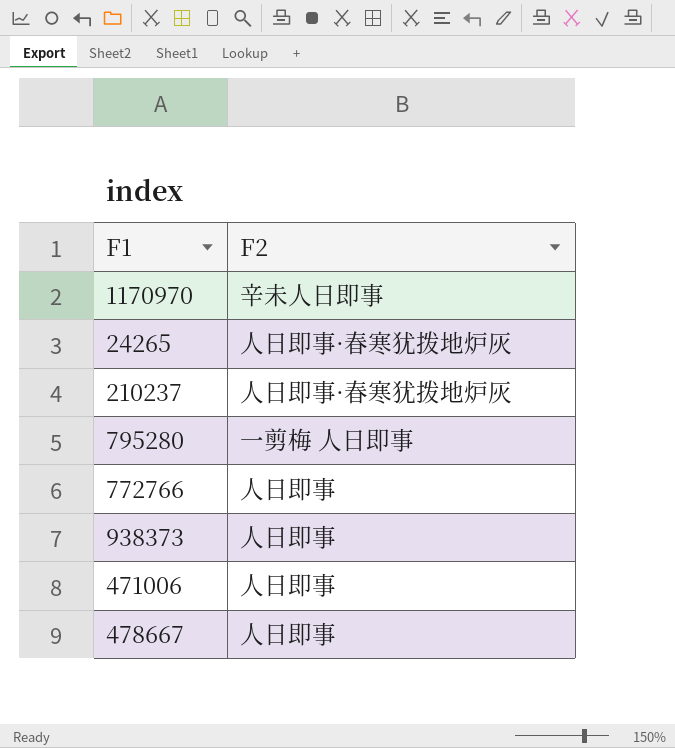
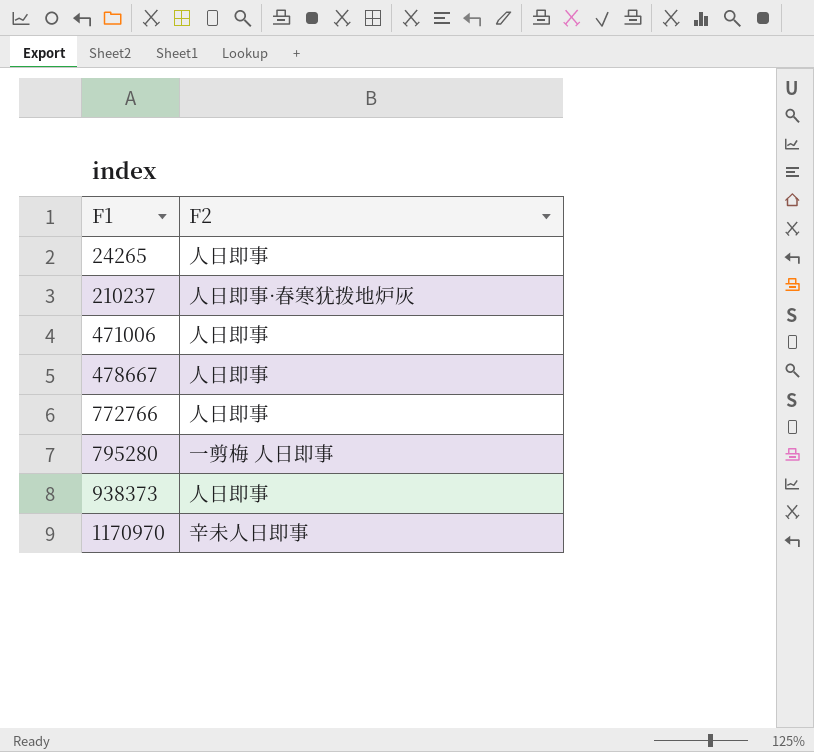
row order: none -> F1 ascending
24265 | F2: 人日即事·春寒犹拨地炉灰 -> 人日即事

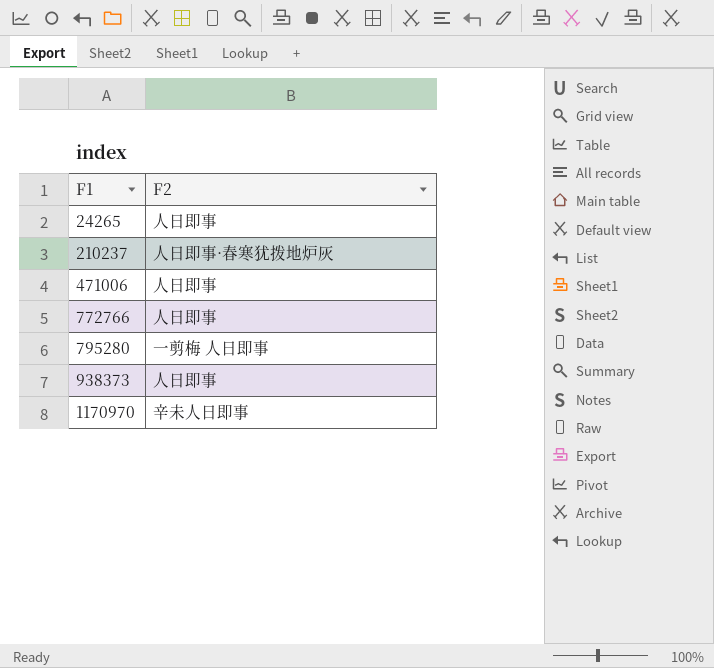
row 478667: 人日即事 -> none

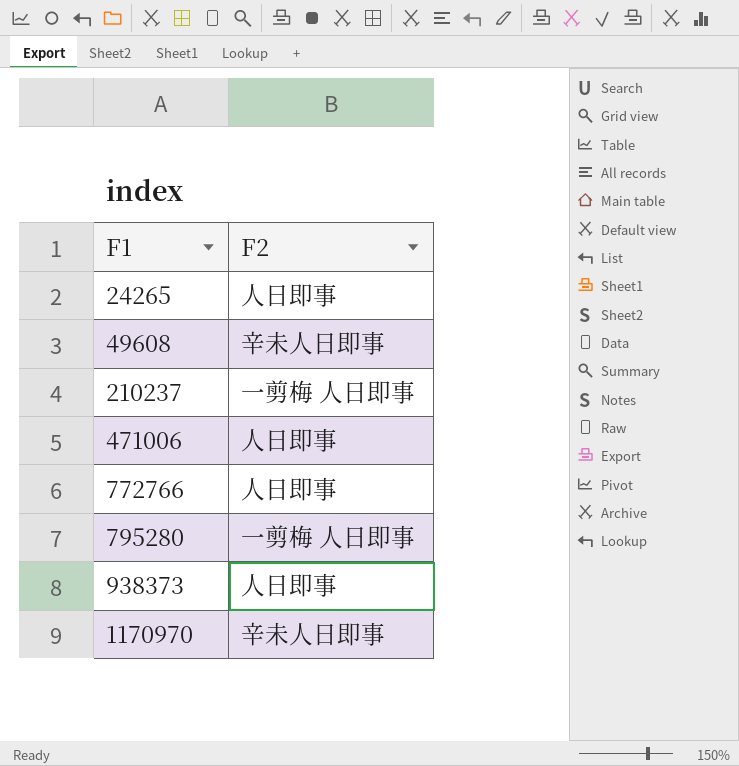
row 49608: none -> 辛未人日即事
210237 | F2: 人日即事·春寒犹拨地炉灰 -> 一剪梅 人日即事

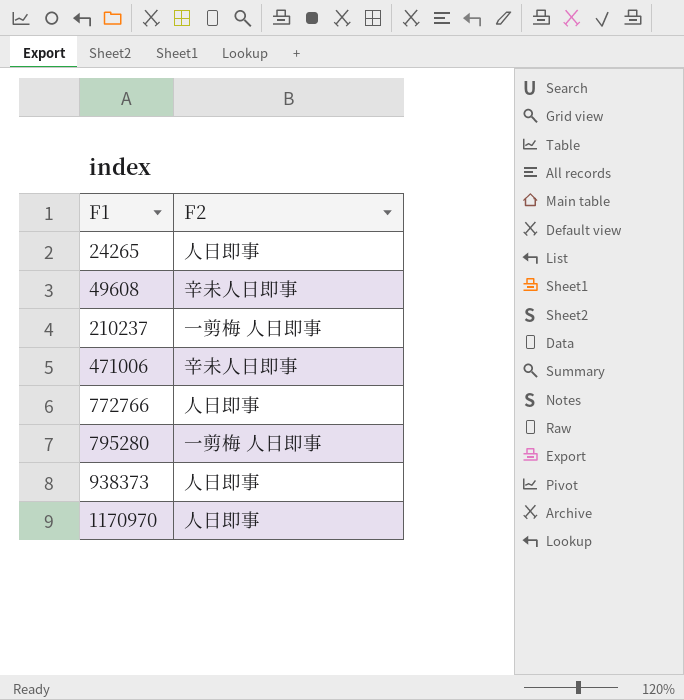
471006 | F2: 人日即事 -> 辛未人日即事
1170970 | F2: 辛未人日即事 -> 人日即事

